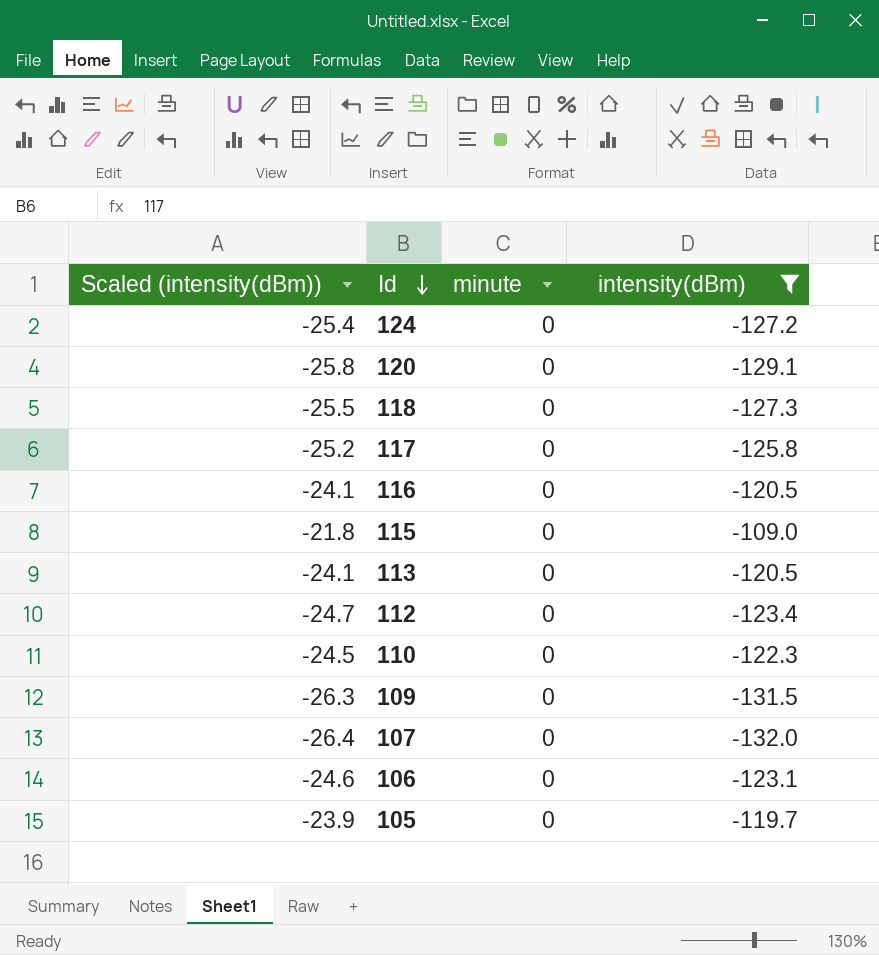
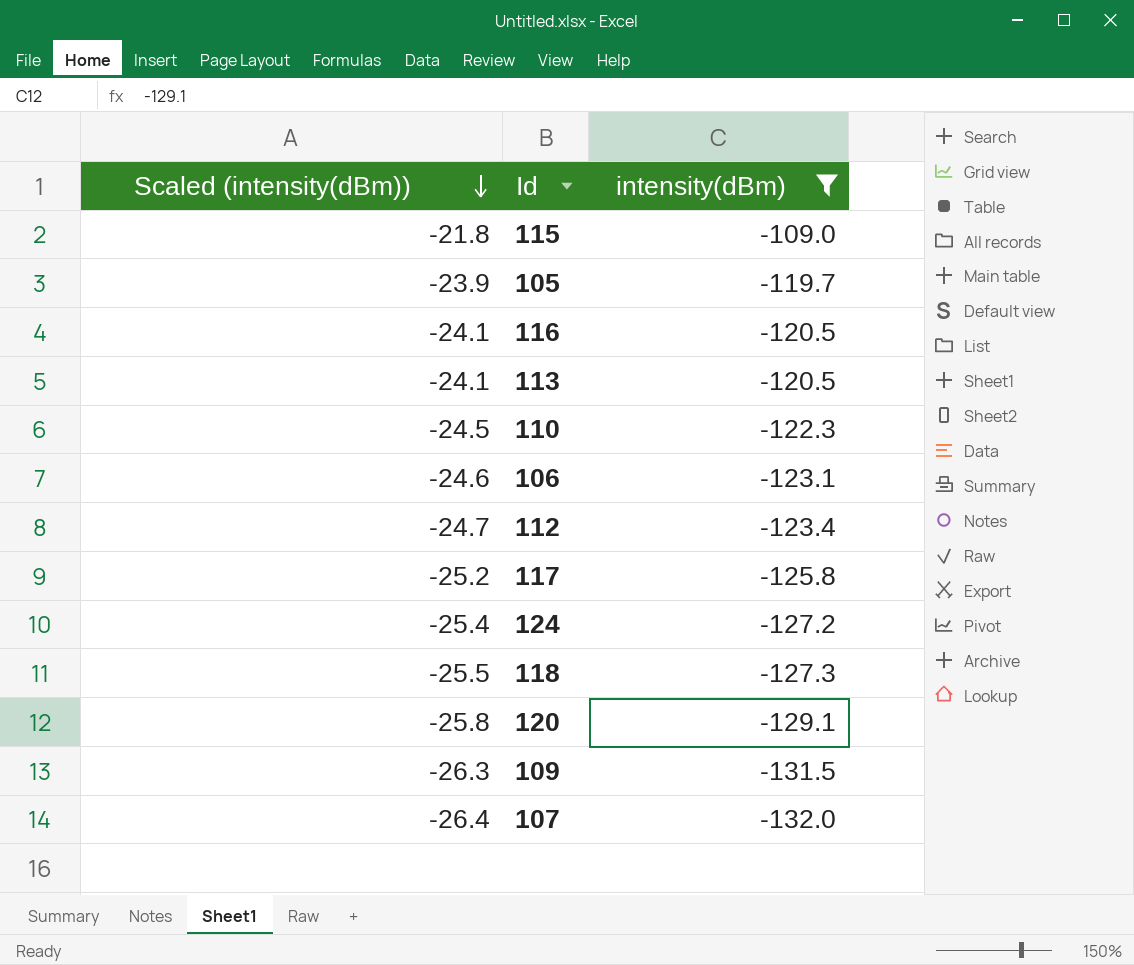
row order: Id descending -> Scaled (intensity(dBm)) descending
column minute | position: 3 -> none

